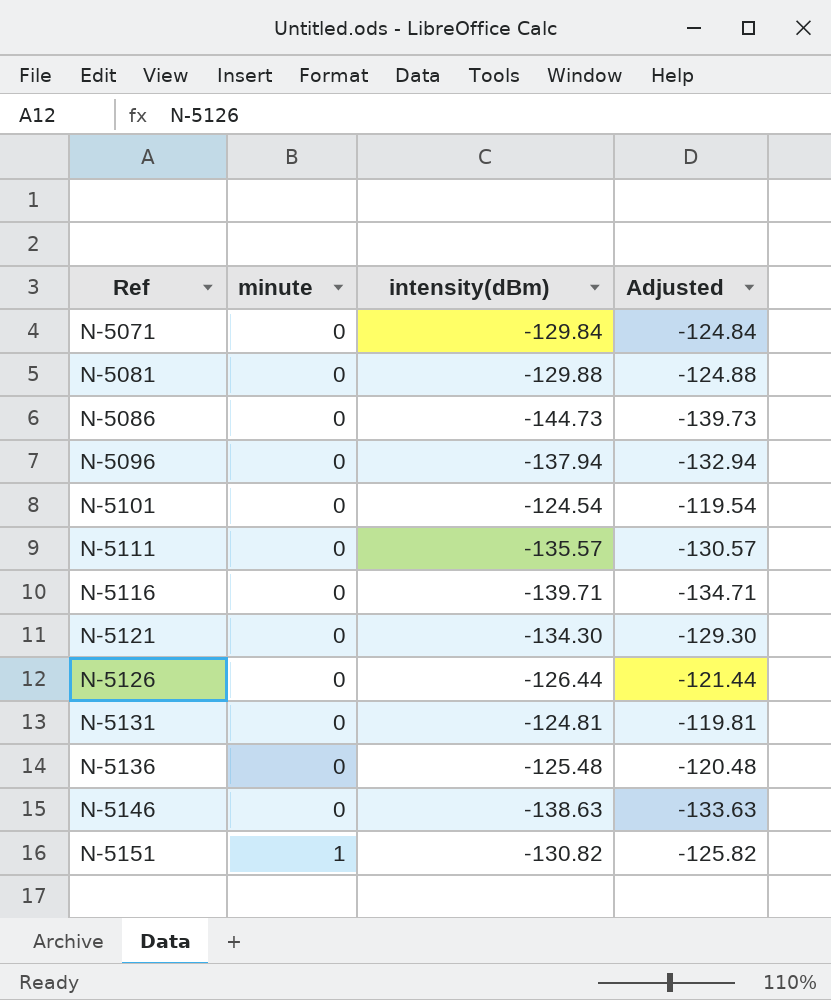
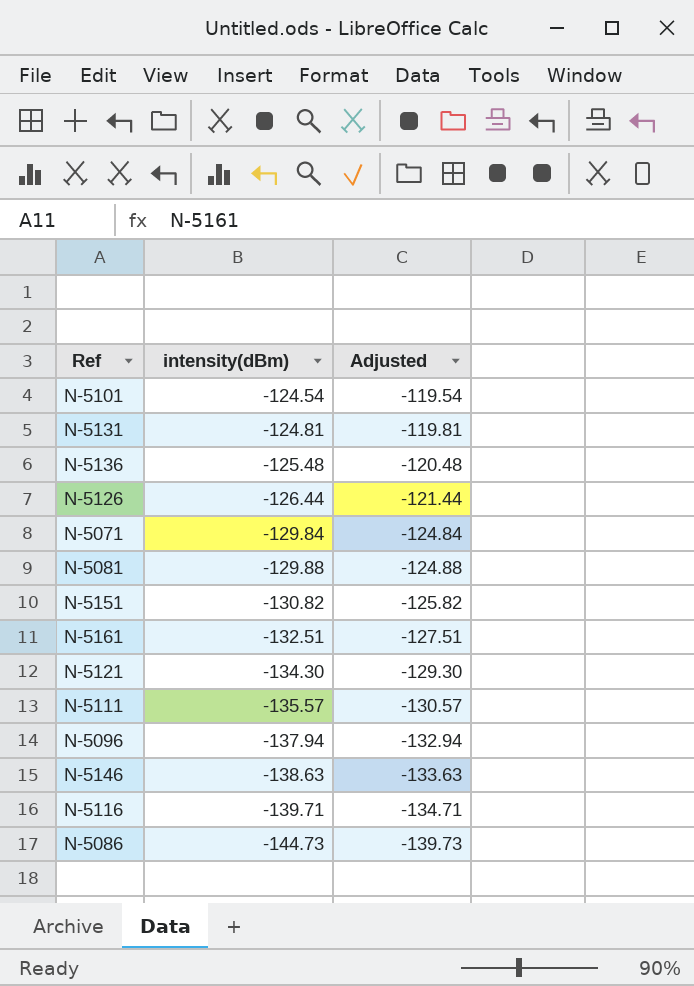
row order: Ref ascending -> intensity(dBm) descending
column minute | position: 2 -> none
row N-5161: none -> -132.51 | -127.51

